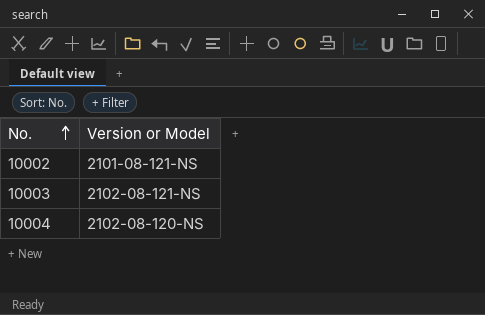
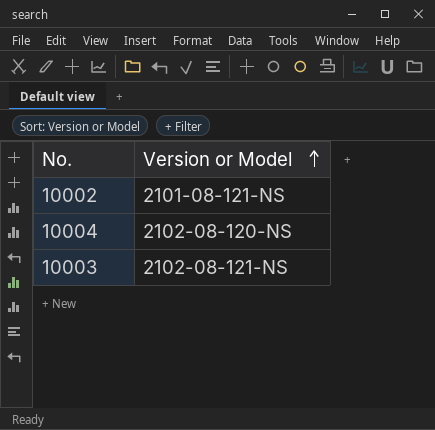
row order: No. ascending -> Version or Model ascending

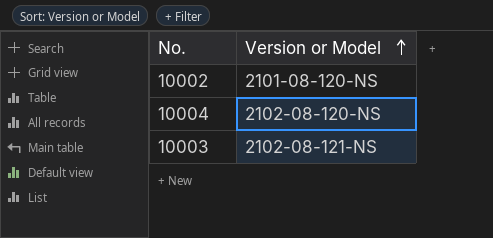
10002 | Version or Model: 2101-08-121-NS -> 2101-08-120-NS

